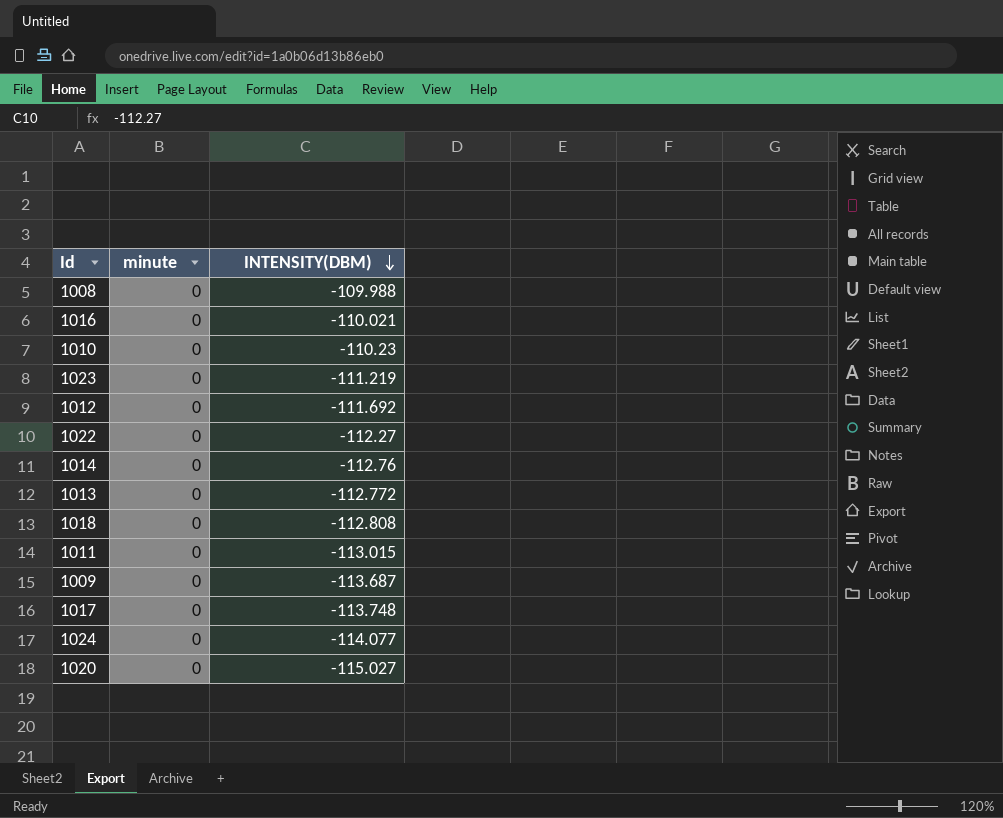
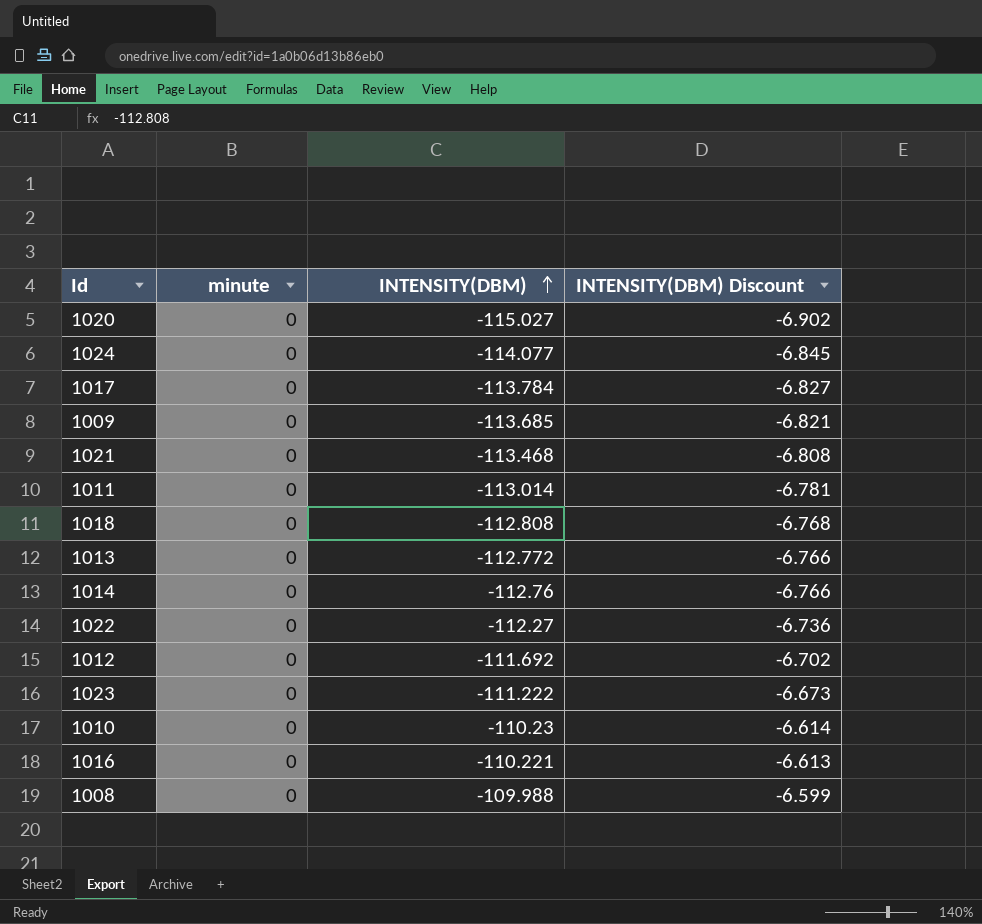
row order: INTENSITY(DBM) descending -> INTENSITY(DBM) ascending
column INTENSITY(DBM) Discount | formula: none -> [INTENSITY(DBM)] * 0.06
1017 | INTENSITY(DBM): -113.748 -> -113.784
1009 | INTENSITY(DBM): -113.687 -> -113.685
row 1021: none -> 0 | -113.468 | -6.808
1011 | INTENSITY(DBM): -113.015 -> -113.014
1023 | INTENSITY(DBM): -111.219 -> -111.222
1016 | INTENSITY(DBM): -110.021 -> -110.221

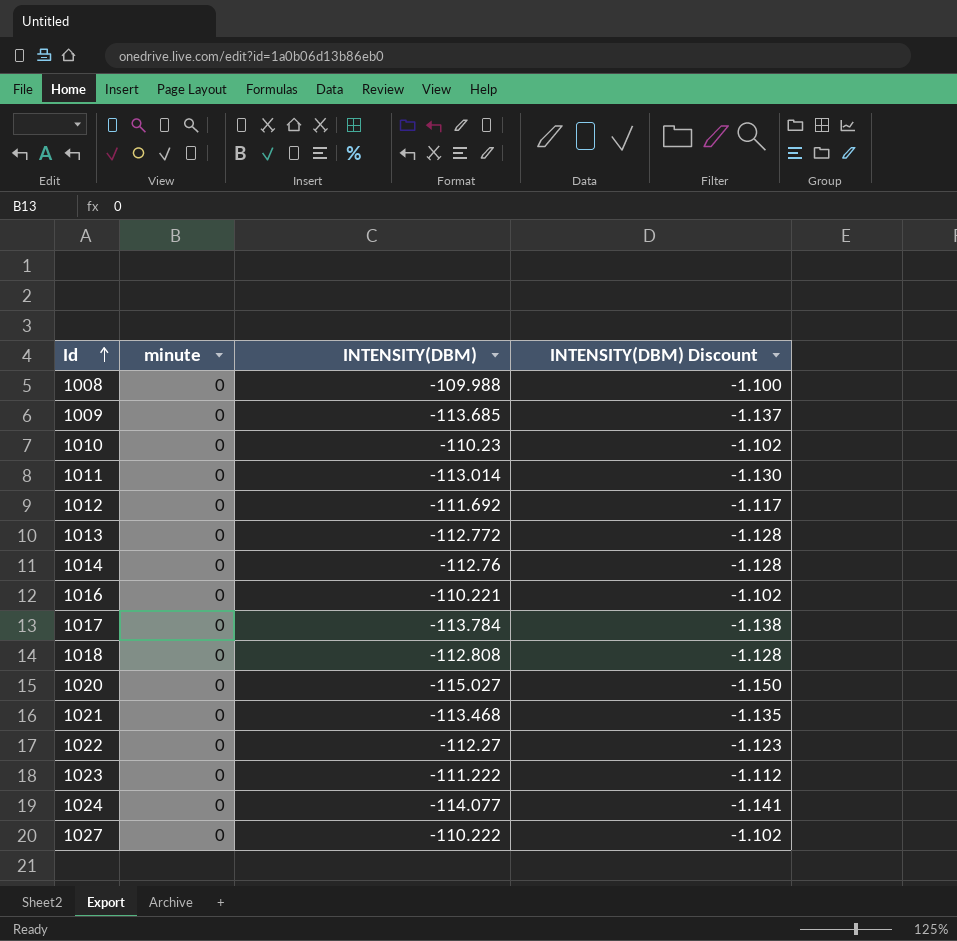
row order: INTENSITY(DBM) ascending -> Id ascending
column INTENSITY(DBM) Discount | formula: [INTENSITY(DBM)] * 0.06 -> [INTENSITY(DBM)] * 0.01
row 1027: none -> 0 | -110.222 | -1.102

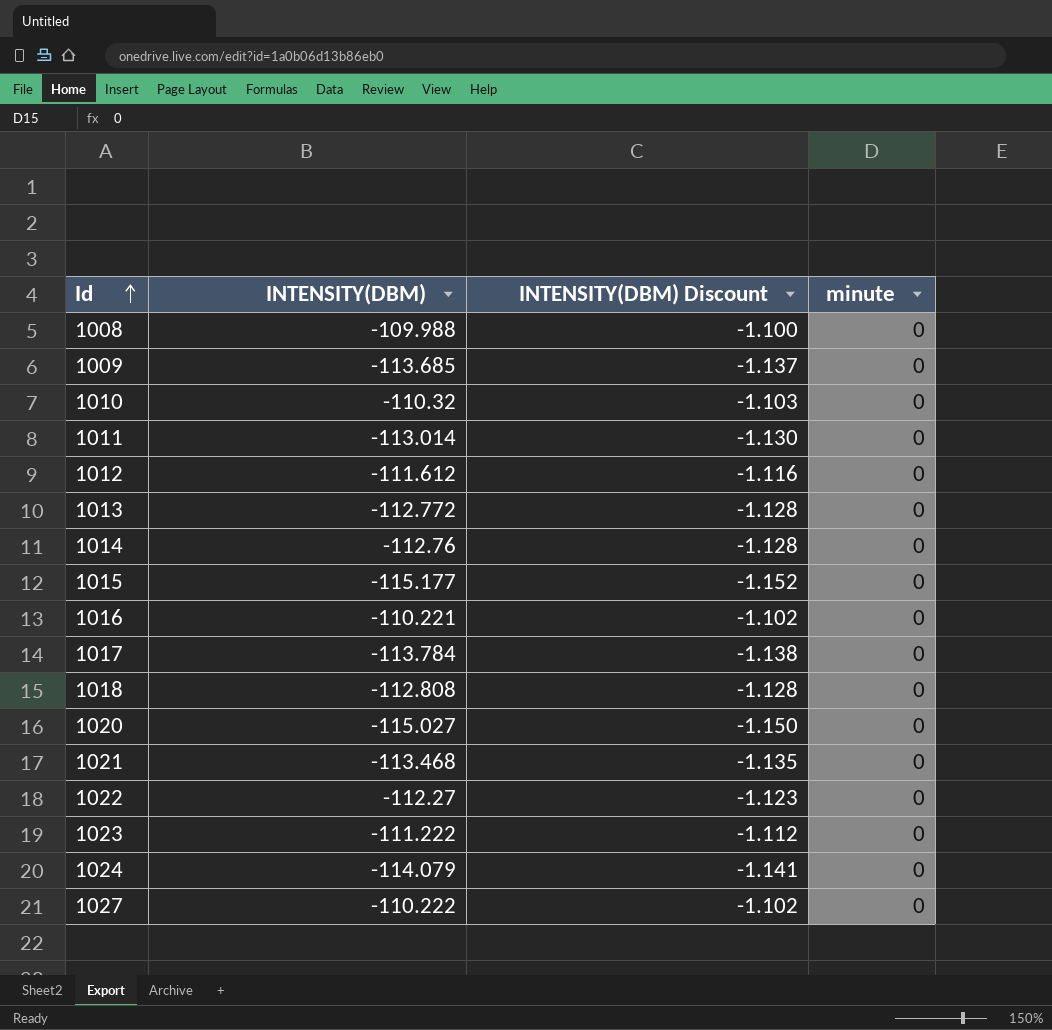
column minute | position: 2 -> 4
1010 | INTENSITY(DBM): -110.23 -> -110.32
1010 | INTENSITY(DBM) Discount: -1.102 -> -1.103
1012 | INTENSITY(DBM): -111.692 -> -111.612
1012 | INTENSITY(DBM) Discount: -1.117 -> -1.116
row 1015: none -> -115.177 | -1.152 | 0
1024 | INTENSITY(DBM): -114.077 -> -114.079

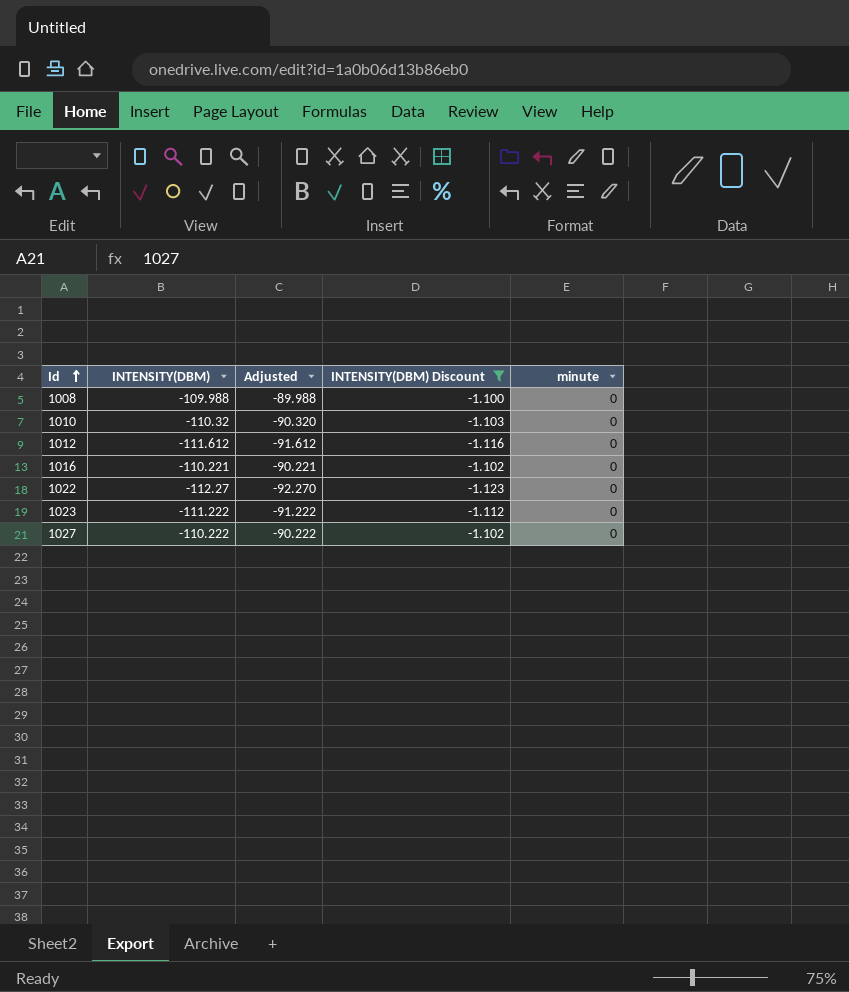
filter: none -> INTENSITY(DBM) Discount >= -1.123
column Adjusted | formula: none -> [INTENSITY(DBM)] + 20

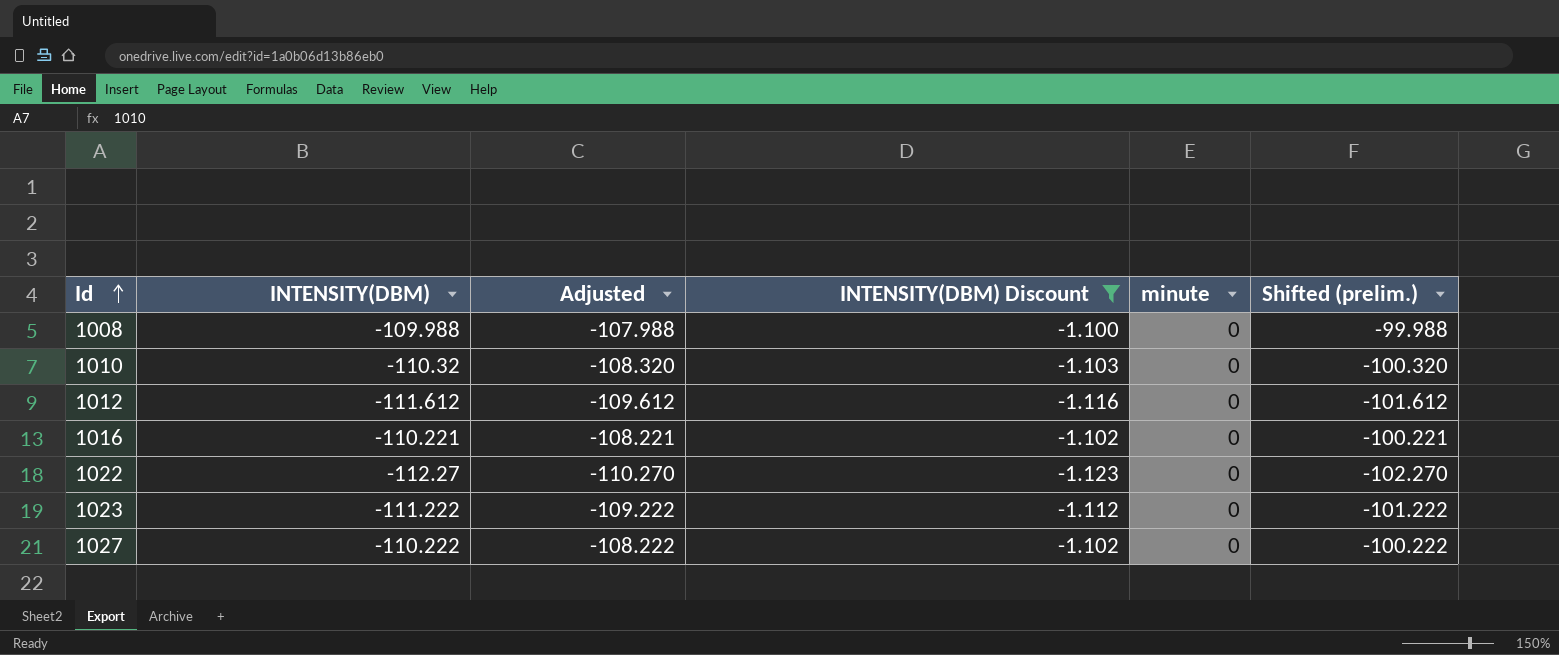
column Adjusted | formula: [INTENSITY(DBM)] + 20 -> [INTENSITY(DBM)] + 2
column Shifted (prelim.) | formula: none -> [INTENSITY(DBM)] + 10

